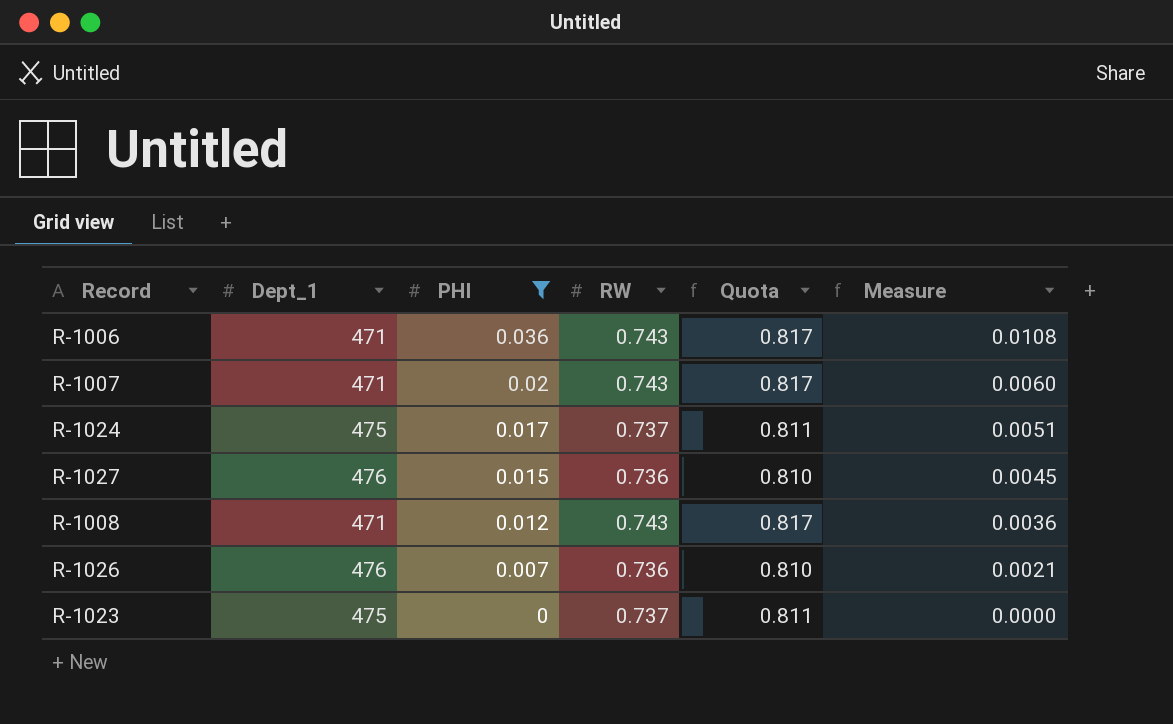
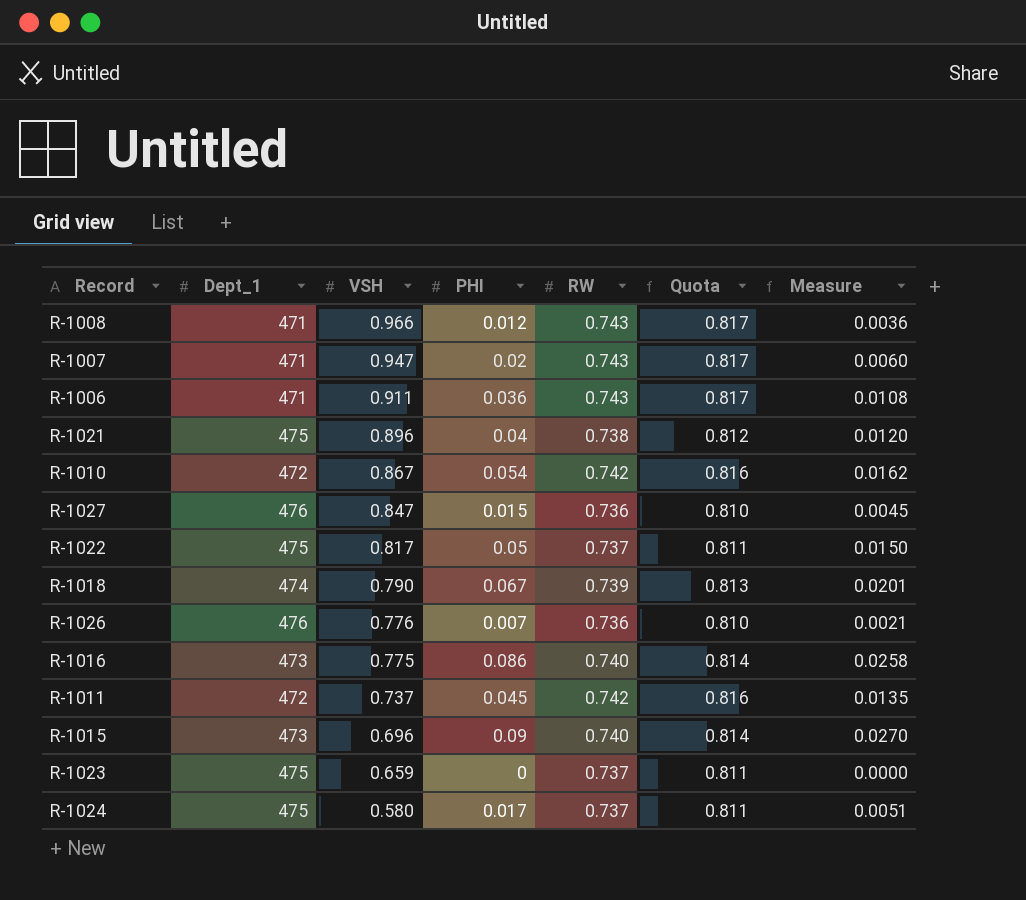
filter: PHI <= 0.036 -> none
row order: PHI descending -> VSH descending
column VSH | position: none -> 3

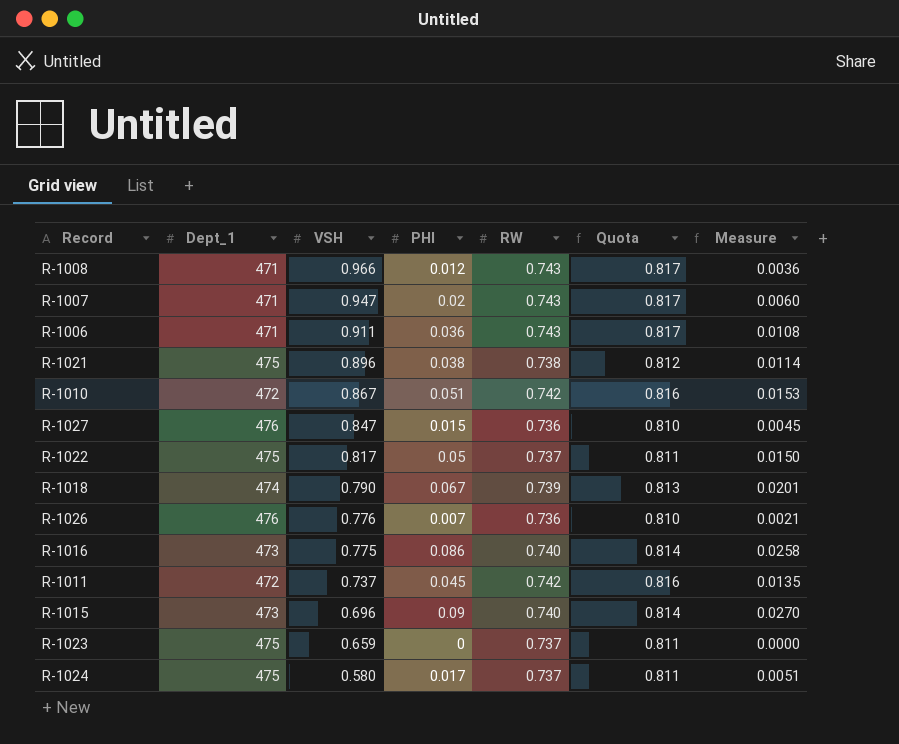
R-1021 | PHI: 0.04 -> 0.038
R-1021 | Measure: 0.0120 -> 0.0114
R-1010 | PHI: 0.054 -> 0.051
R-1010 | Measure: 0.0162 -> 0.0153

